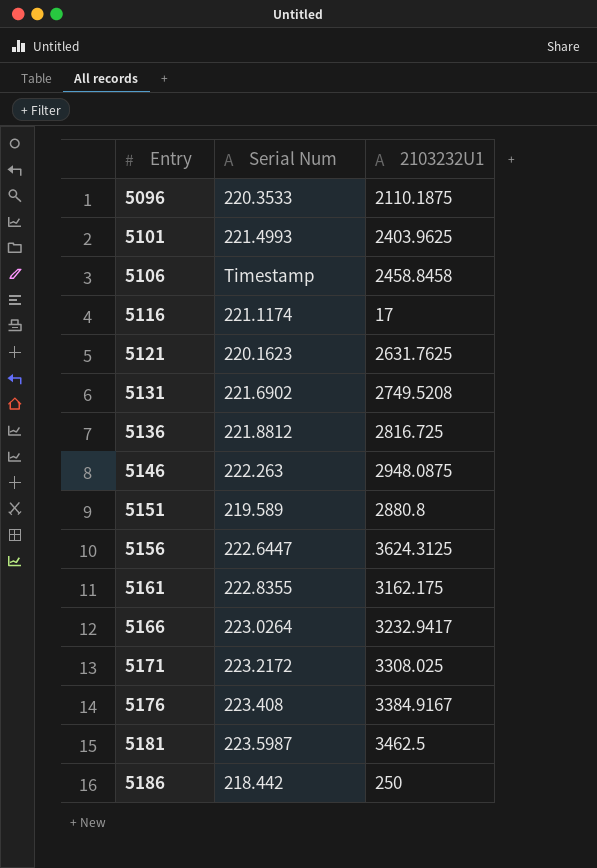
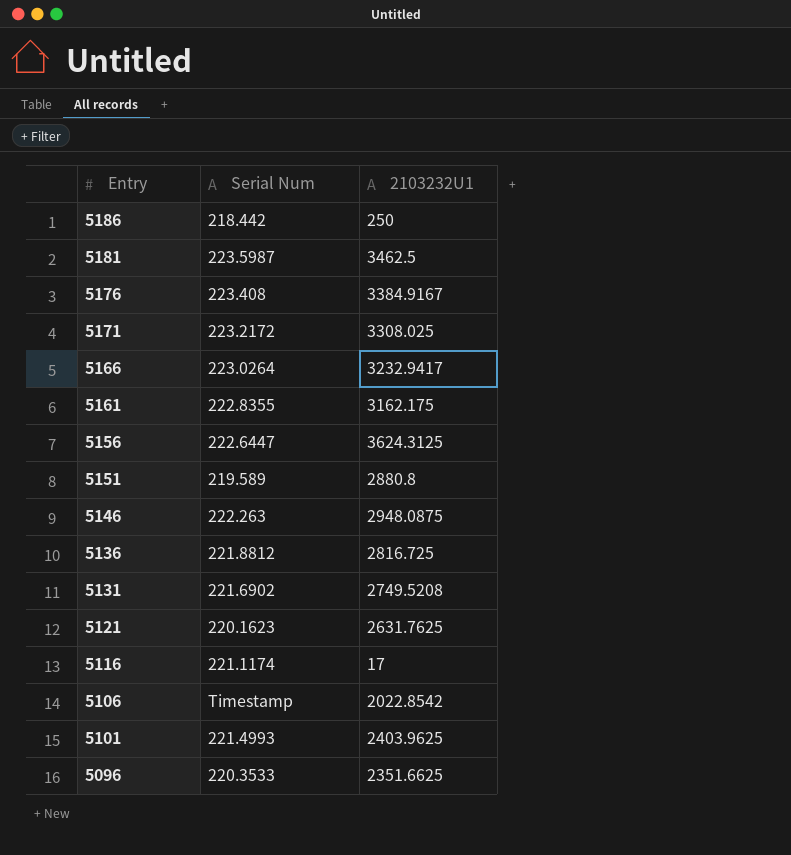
row order: Entry ascending -> Entry descending
5106 | 2103232U1: 2458.8458 -> 2022.8542
5096 | 2103232U1: 2110.1875 -> 2351.6625

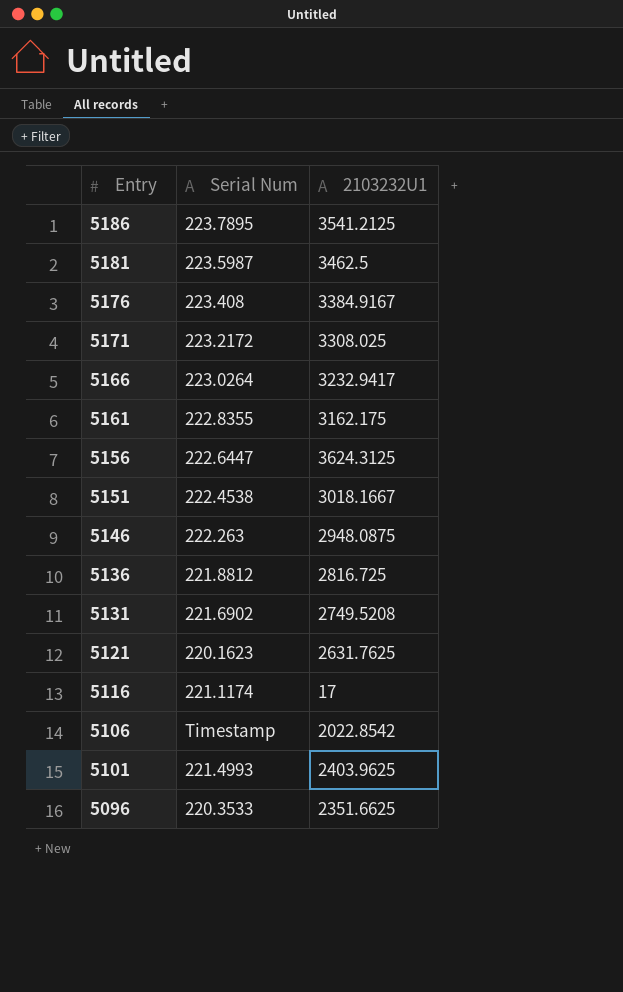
5186 | Serial Num: 218.442 -> 223.7895
5186 | 2103232U1: 250 -> 3541.2125
5151 | Serial Num: 219.589 -> 222.4538
5151 | 2103232U1: 2880.8 -> 3018.1667

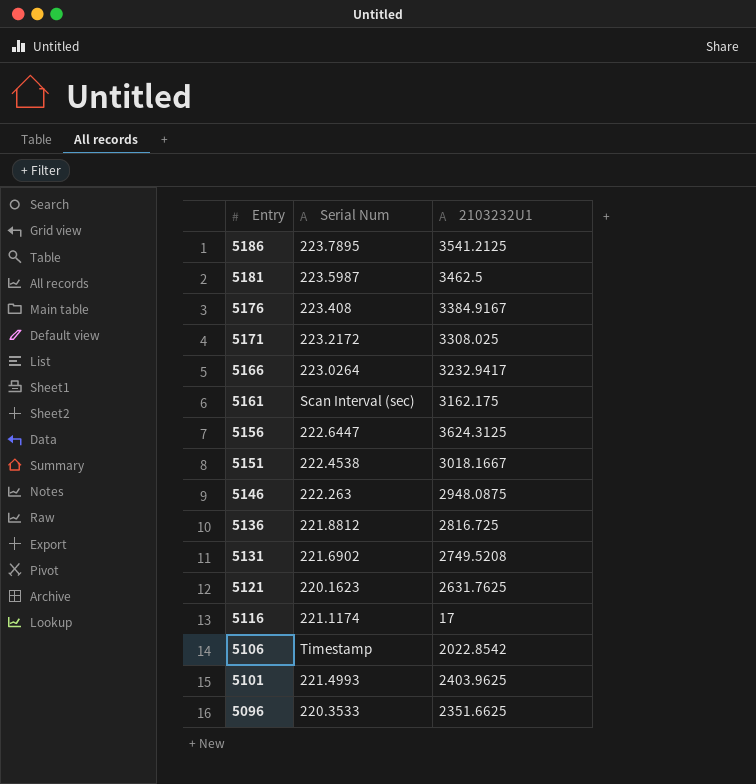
5161 | Serial Num: 222.8355 -> Scan Interval (sec)

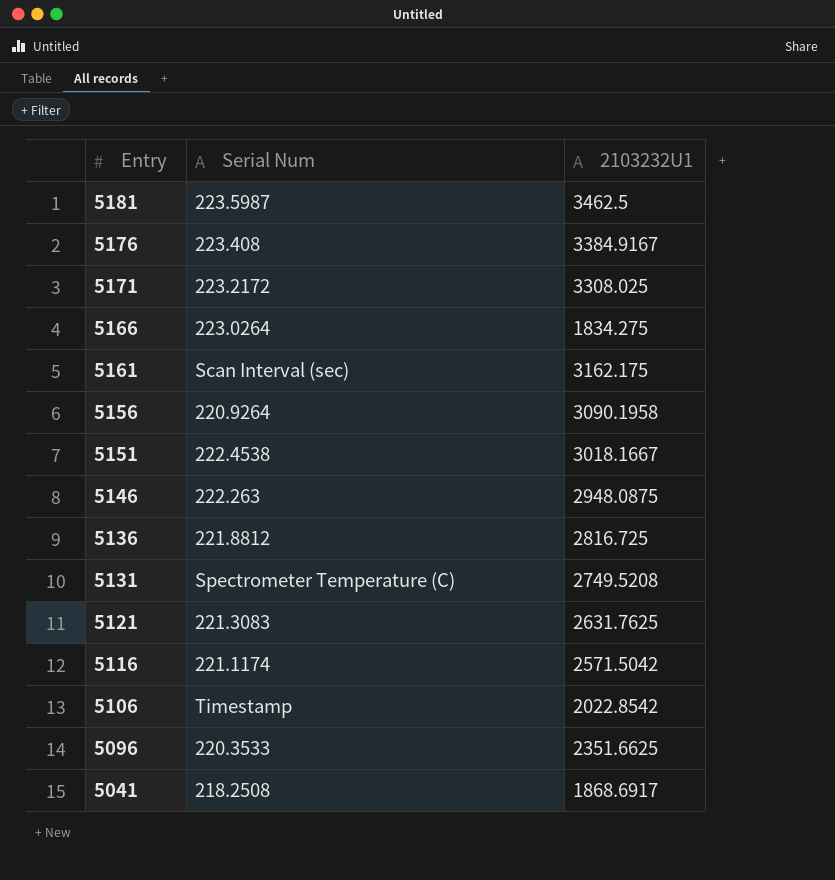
row 5186: 223.7895 | 3541.2125 -> none
row 5101: 221.4993 | 2403.9625 -> none
5166 | 2103232U1: 3232.9417 -> 1834.275
5156 | Serial Num: 222.6447 -> 220.9264
5156 | 2103232U1: 3624.3125 -> 3090.1958
5131 | Serial Num: 221.6902 -> Spectrometer Temperature (C)
5121 | Serial Num: 220.1623 -> 221.3083
5116 | 2103232U1: 17 -> 2571.5042
row 5041: none -> 218.2508 | 1868.6917

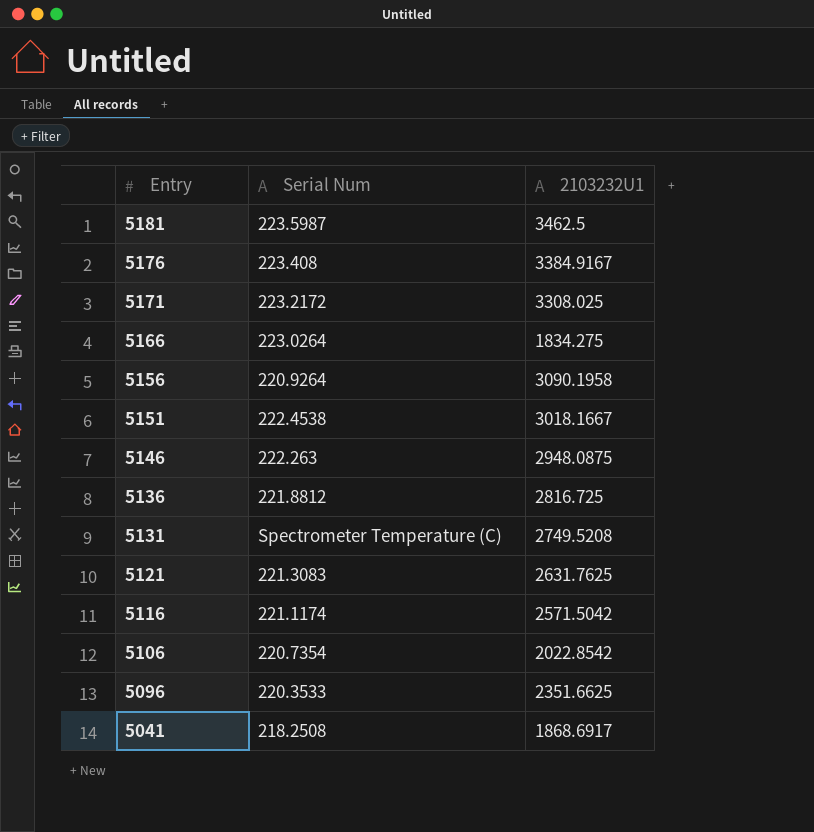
row 5161: Scan Interval (sec) | 3162.175 -> none
5106 | Serial Num: Timestamp -> 220.7354

